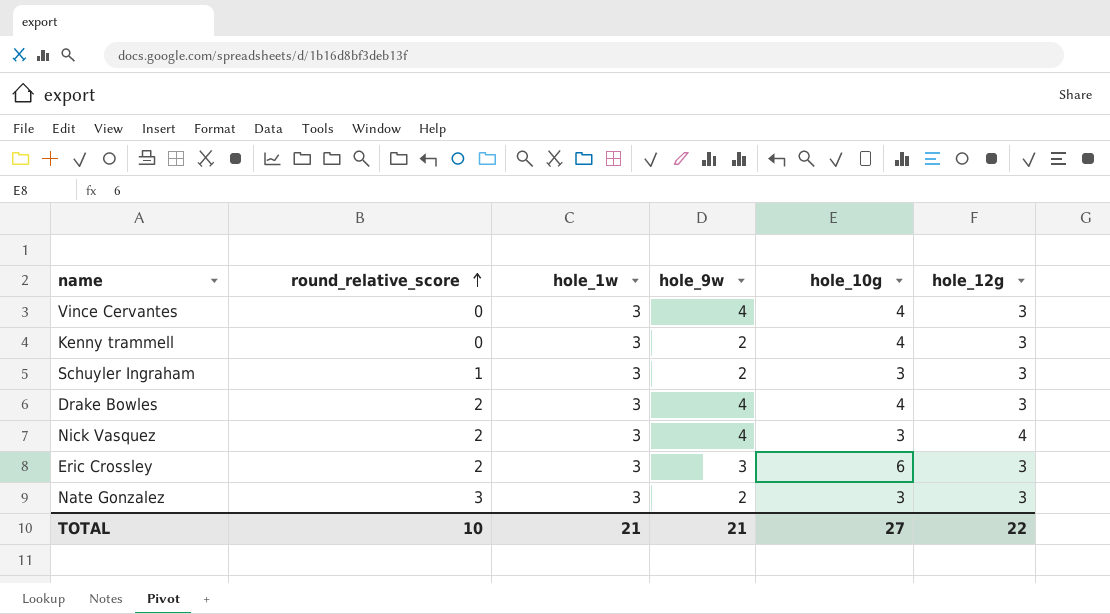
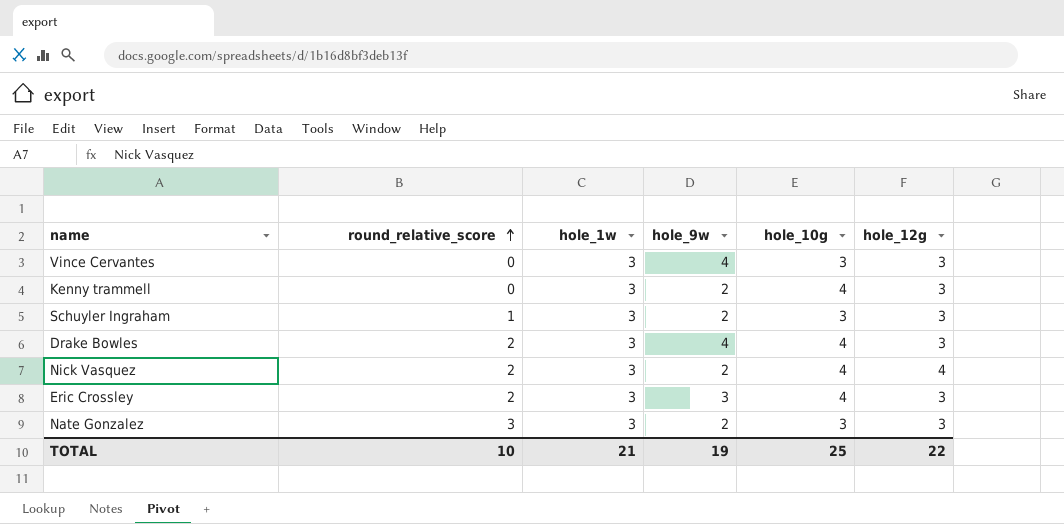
Vince Cervantes | hole_10g: 4 -> 3
Nick Vasquez | hole_9w: 4 -> 2
Nick Vasquez | hole_10g: 3 -> 4
Eric Crossley | hole_10g: 6 -> 4
TOTAL | hole_9w: 21 -> 19
TOTAL | hole_10g: 27 -> 25

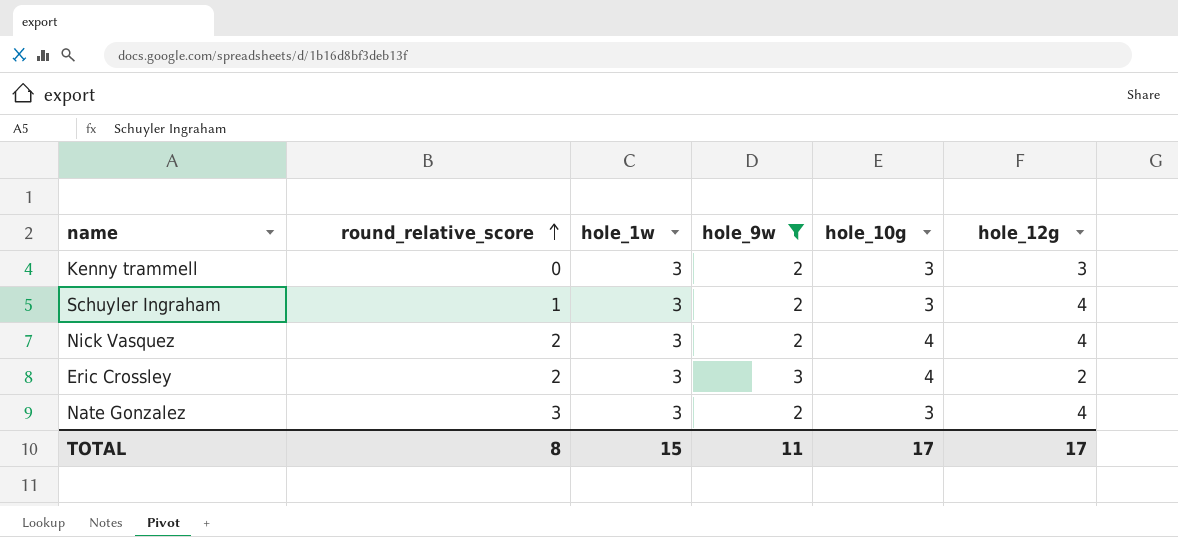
filter: none -> hole_9w != 4
Kenny trammell | hole_10g: 4 -> 3
Schuyler Ingraham | hole_12g: 3 -> 4
Eric Crossley | hole_12g: 3 -> 2
Nate Gonzalez | hole_12g: 3 -> 4
TOTAL | round_relative_score: 10 -> 8
TOTAL | hole_1w: 21 -> 15
TOTAL | hole_9w: 19 -> 11
TOTAL | hole_10g: 25 -> 17
TOTAL | hole_12g: 22 -> 17

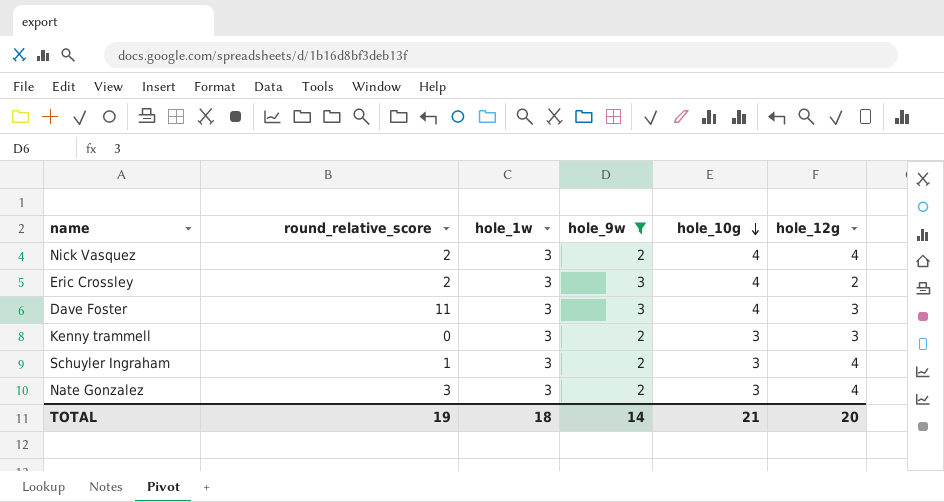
row order: round_relative_score ascending -> hole_10g descending
row Dave Foster: none -> 11 | 3 | 3 | 4 | 3
TOTAL | round_relative_score: 8 -> 19
TOTAL | hole_1w: 15 -> 18
TOTAL | hole_9w: 11 -> 14
TOTAL | hole_10g: 17 -> 21
TOTAL | hole_12g: 17 -> 20

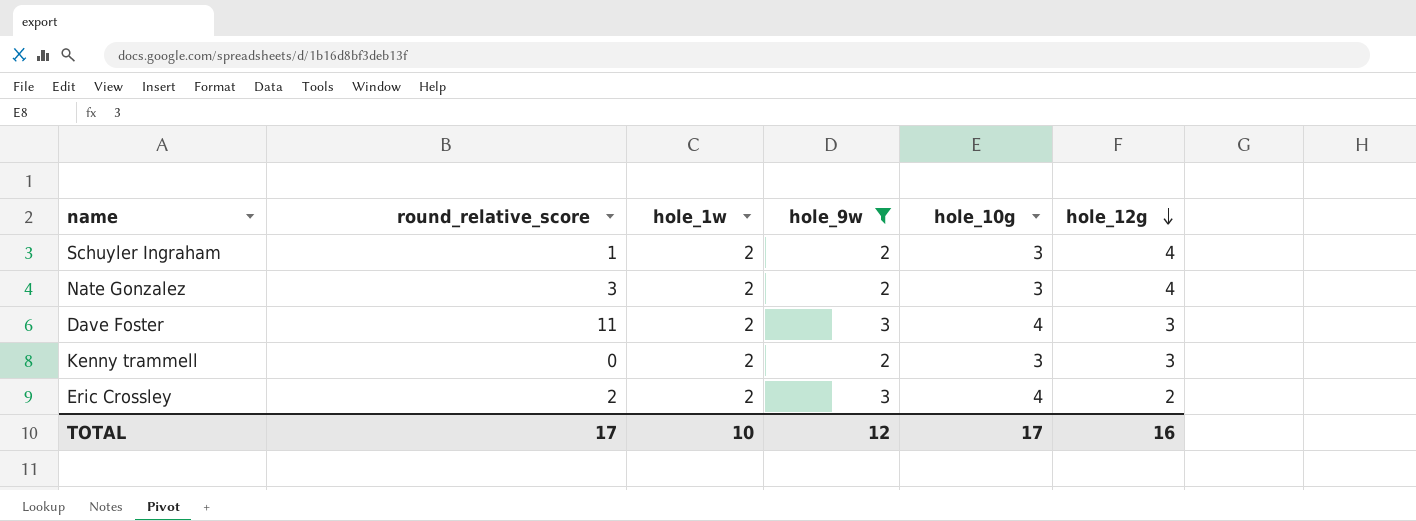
row order: hole_10g descending -> hole_12g descending
row Nick Vasquez: 2 | 3 | 2 | 4 | 4 -> none
Schuyler Ingraham | hole_1w: 3 -> 2
Nate Gonzalez | hole_1w: 3 -> 2
Dave Foster | hole_1w: 3 -> 2
Kenny trammell | hole_1w: 3 -> 2
Eric Crossley | hole_1w: 3 -> 2
TOTAL | round_relative_score: 19 -> 17
TOTAL | hole_1w: 18 -> 10
TOTAL | hole_9w: 14 -> 12
TOTAL | hole_10g: 21 -> 17
TOTAL | hole_12g: 20 -> 16

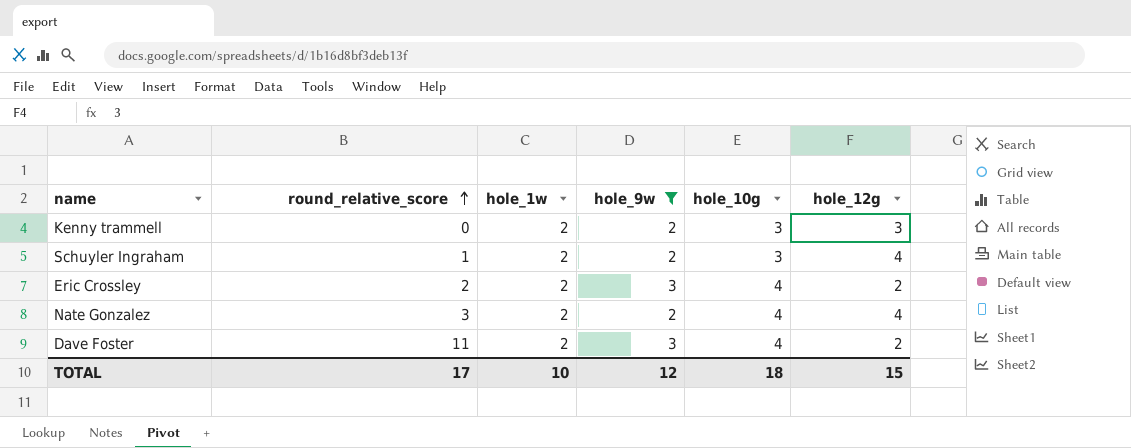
row order: hole_12g descending -> round_relative_score ascending
Nate Gonzalez | hole_10g: 3 -> 4
Dave Foster | hole_12g: 3 -> 2
TOTAL | hole_10g: 17 -> 18
TOTAL | hole_12g: 16 -> 15

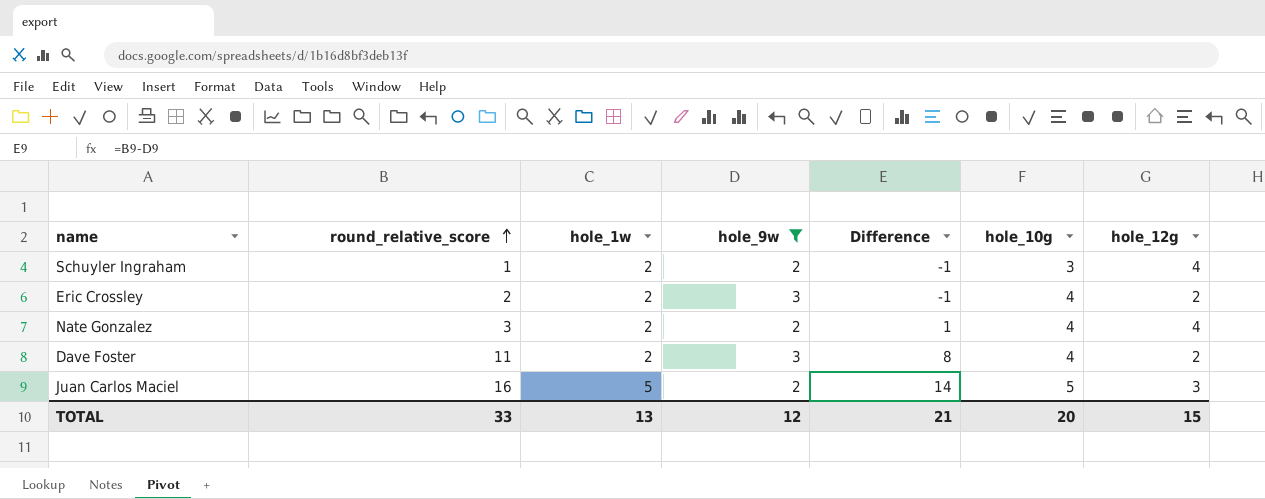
column Difference | formula: none -> [round_relative_score] - [hole_9w]
row Kenny trammell: 0 | 2 | 2 | 3 | 3 -> none
row Juan Carlos Maciel: none -> 16 | 5 | 2 | 14 | 5 | 3
TOTAL | round_relative_score: 17 -> 33
TOTAL | hole_1w: 10 -> 13
TOTAL | hole_10g: 18 -> 20

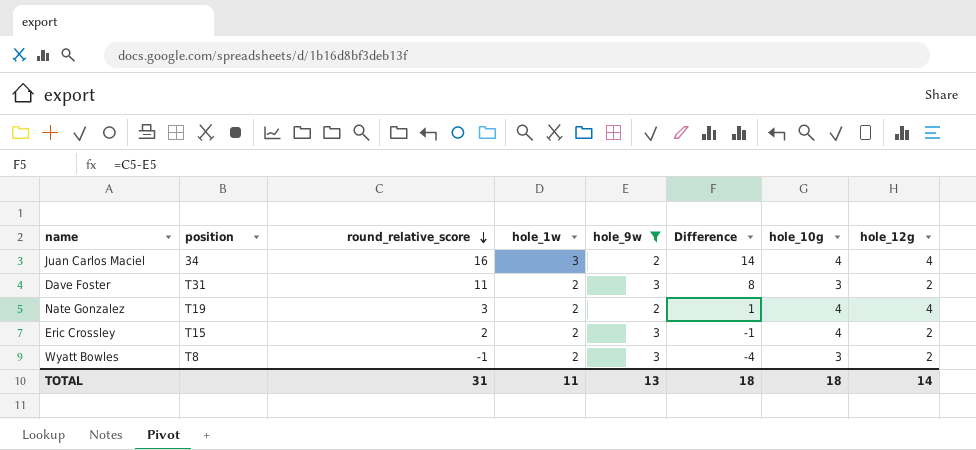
row order: round_relative_score ascending -> round_relative_score descending
column position | position: none -> 2
row Schuyler Ingraham: 1 | 2 | 2 | -1 | 3 | 4 -> none
Juan Carlos Maciel | hole_1w: 5 -> 3
Juan Carlos Maciel | hole_10g: 5 -> 4
Juan Carlos Maciel | hole_12g: 3 -> 4
Dave Foster | hole_10g: 4 -> 3
row Wyatt Bowles: none -> T8 | -1 | 2 | 3 | -4 | 3 | 2
TOTAL | round_relative_score: 33 -> 31
TOTAL | hole_1w: 13 -> 11
TOTAL | hole_9w: 12 -> 13
TOTAL | Difference: 21 -> 18
TOTAL | hole_10g: 20 -> 18
TOTAL | hole_12g: 15 -> 14

